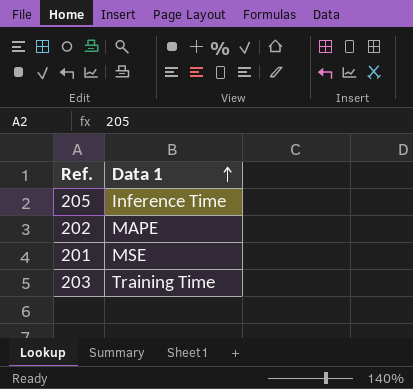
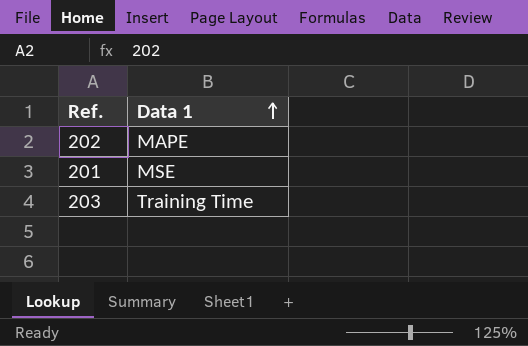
row 205: Inference Time -> none

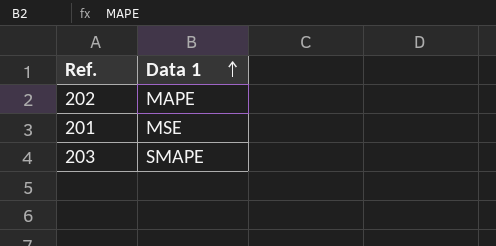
203 | Data 1: Training Time -> SMAPE

